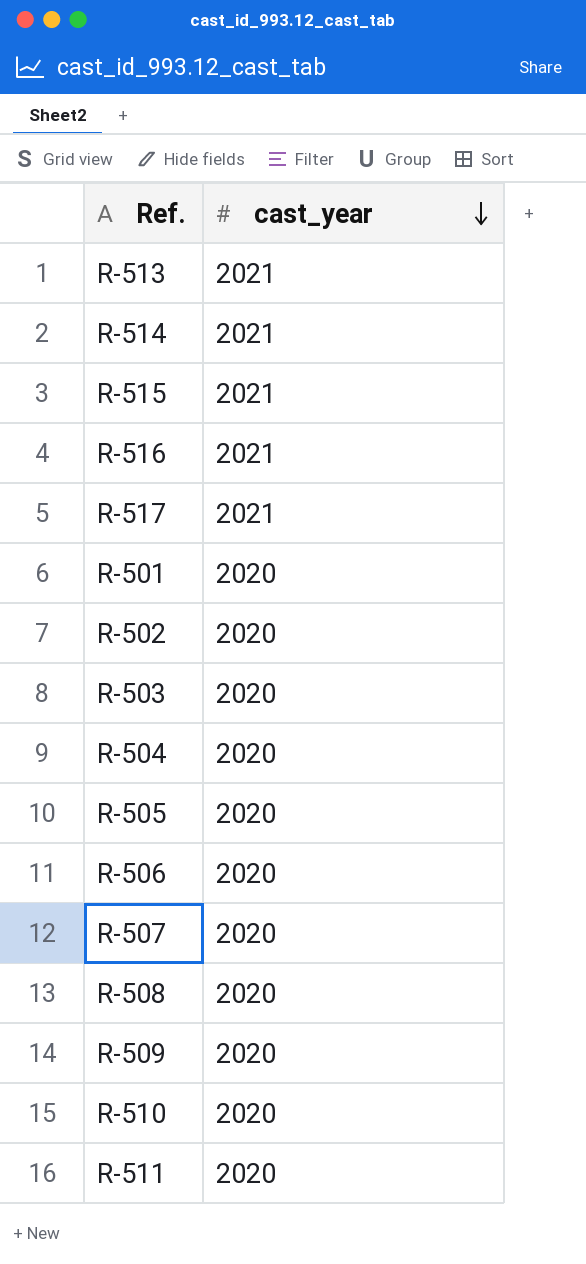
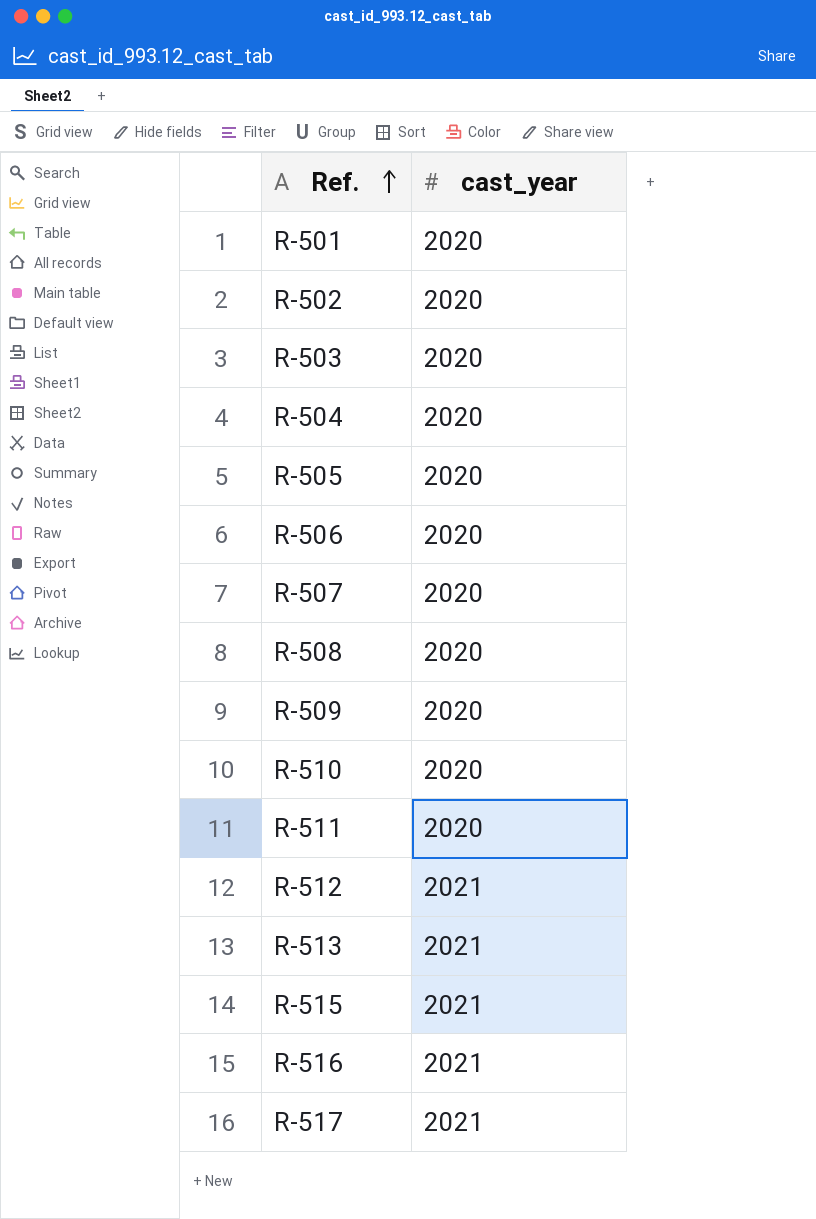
row order: cast_year descending -> Ref. ascending
row R-514: 2021 -> none
row R-512: none -> 2021

